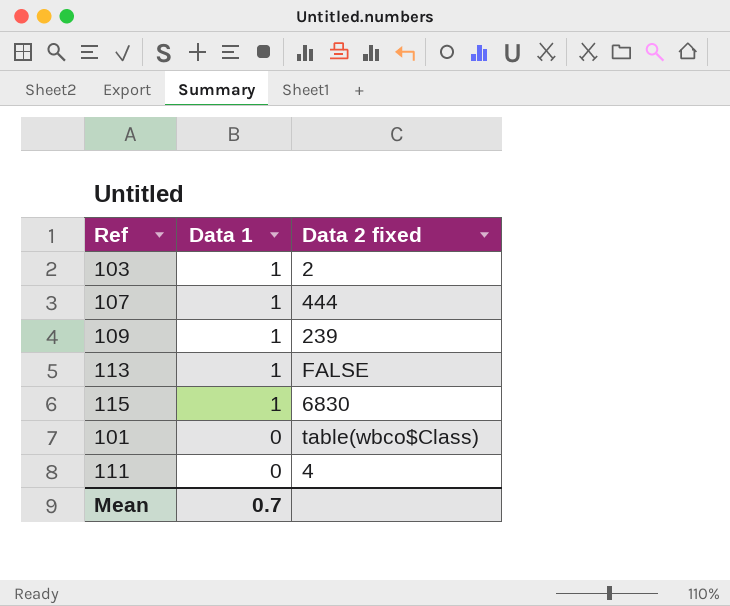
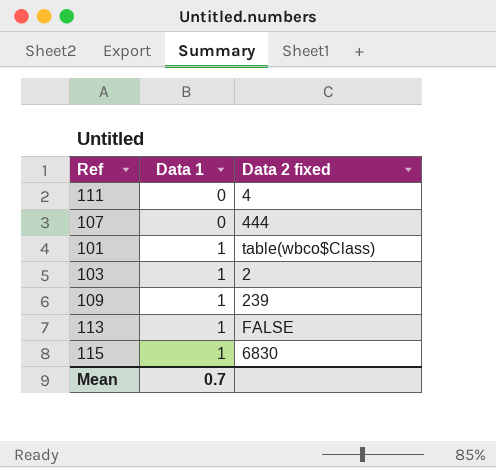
row order: Data 1 descending -> Data 1 ascending
107 | Data 1: 1 -> 0
101 | Data 1: 0 -> 1

